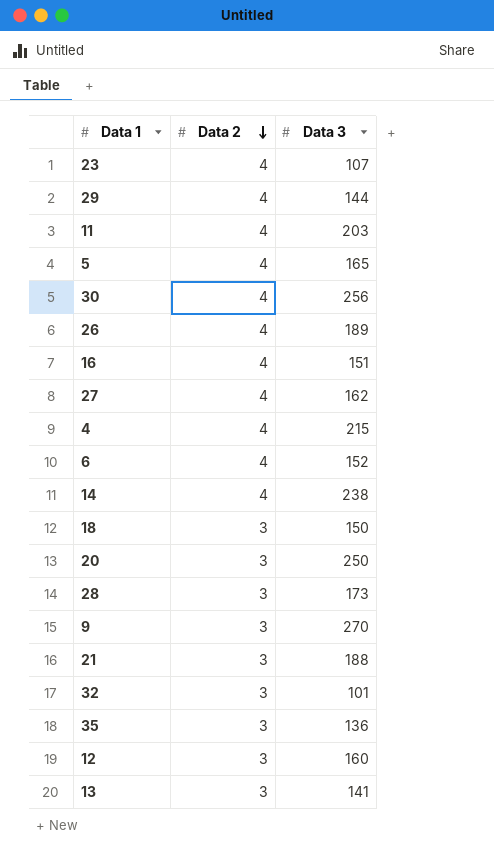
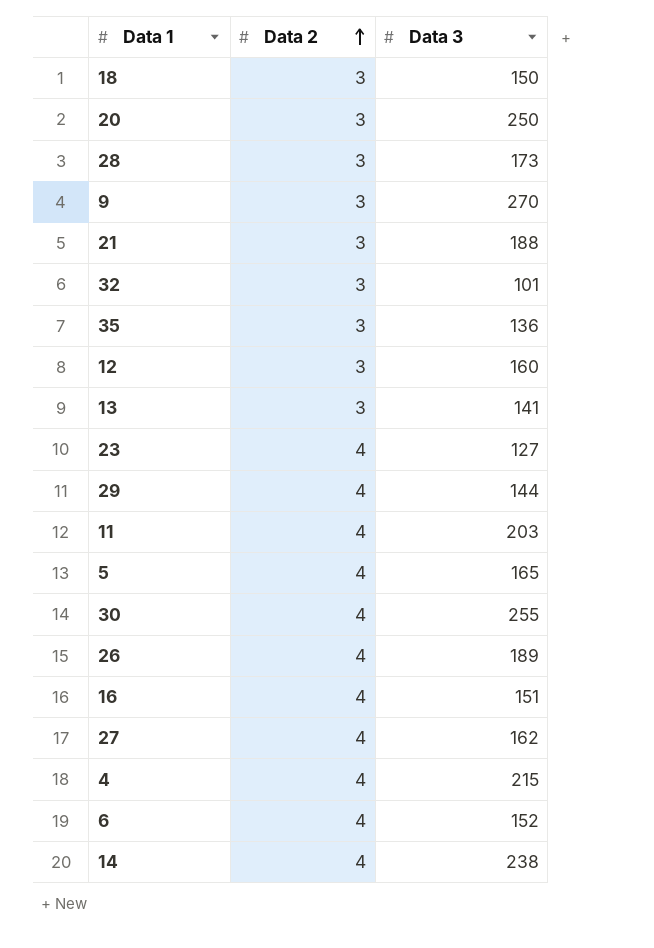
row order: Data 2 descending -> Data 2 ascending
23 | Data 3: 107 -> 127
30 | Data 3: 256 -> 255

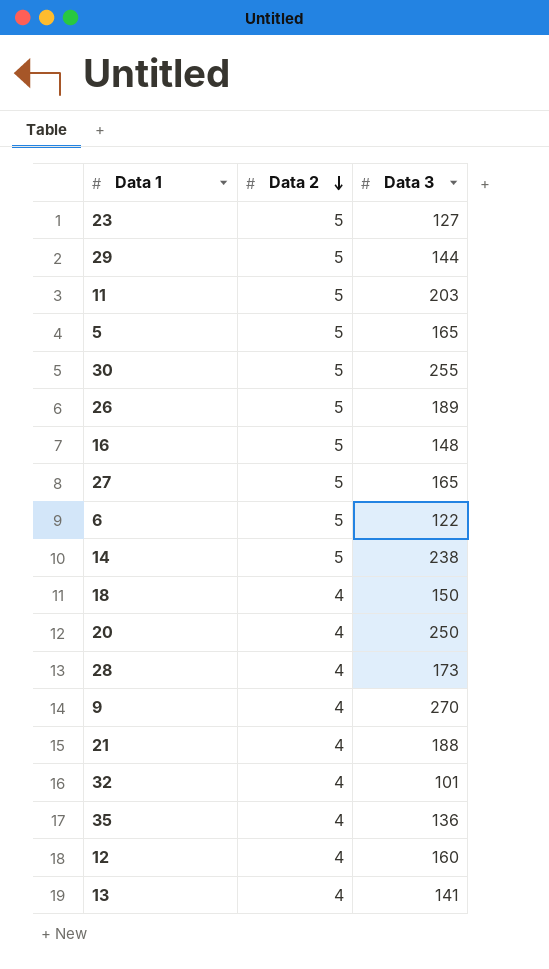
row order: Data 2 ascending -> Data 2 descending
row 4: 4 | 215 -> none
23 | Data 2: 4 -> 5
29 | Data 2: 4 -> 5
11 | Data 2: 4 -> 5
5 | Data 2: 4 -> 5
30 | Data 2: 4 -> 5
26 | Data 2: 4 -> 5
16 | Data 2: 4 -> 5
16 | Data 3: 151 -> 148
27 | Data 2: 4 -> 5
27 | Data 3: 162 -> 165
6 | Data 2: 4 -> 5
6 | Data 3: 152 -> 122
14 | Data 2: 4 -> 5
18 | Data 2: 3 -> 4
20 | Data 2: 3 -> 4
28 | Data 2: 3 -> 4
9 | Data 2: 3 -> 4
21 | Data 2: 3 -> 4
32 | Data 2: 3 -> 4
35 | Data 2: 3 -> 4
12 | Data 2: 3 -> 4
13 | Data 2: 3 -> 4

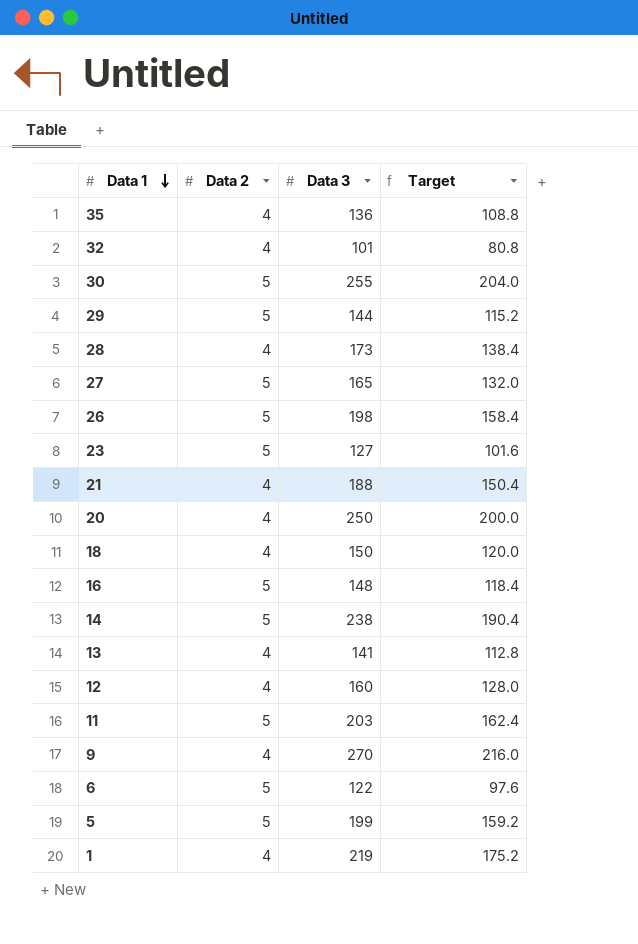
row order: Data 2 descending -> Data 1 descending
column Target | formula: none -> [Data 3] * 0.8
26 | Data 3: 189 -> 198
5 | Data 3: 165 -> 199
row 1: none -> 4 | 219 | 175.2

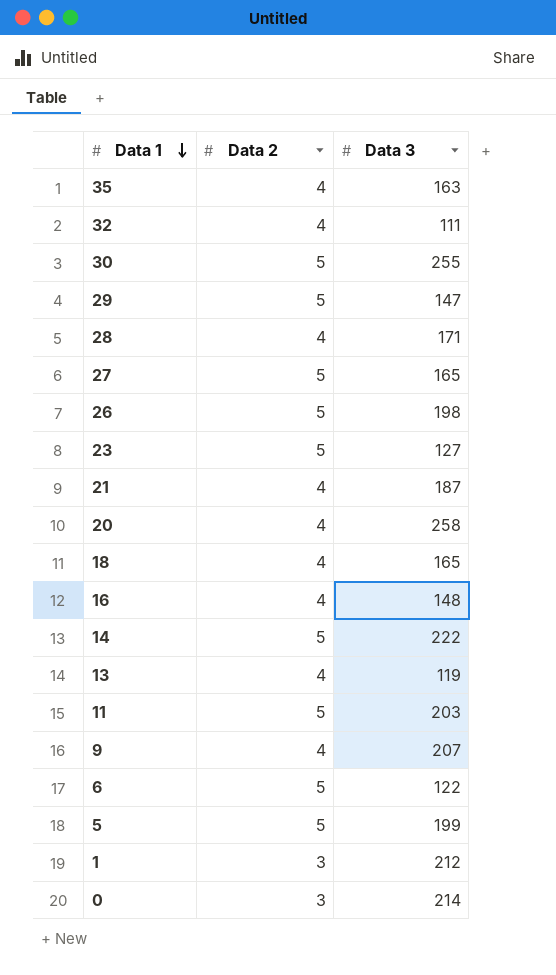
column Target | formula: [Data 3] * 0.8 -> none
row 12: 4 | 160 | 128.0 -> none
35 | Data 3: 136 -> 163
32 | Data 3: 101 -> 111
29 | Data 3: 144 -> 147
28 | Data 3: 173 -> 171
21 | Data 3: 188 -> 187
20 | Data 3: 250 -> 258
18 | Data 3: 150 -> 165
16 | Data 2: 5 -> 4
14 | Data 3: 238 -> 222
13 | Data 3: 141 -> 119
9 | Data 3: 270 -> 207
1 | Data 2: 4 -> 3
1 | Data 3: 219 -> 212
row 0: none -> 3 | 214

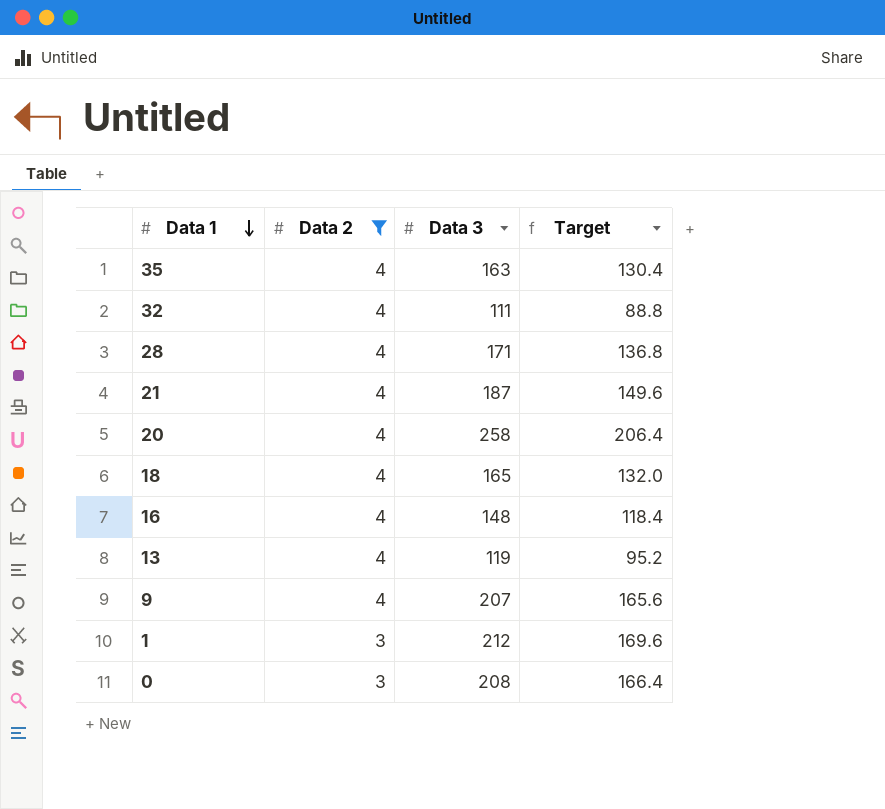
filter: none -> Data 2 != 5
column Target | formula: none -> [Data 3] * 0.8
0 | Data 3: 214 -> 208

